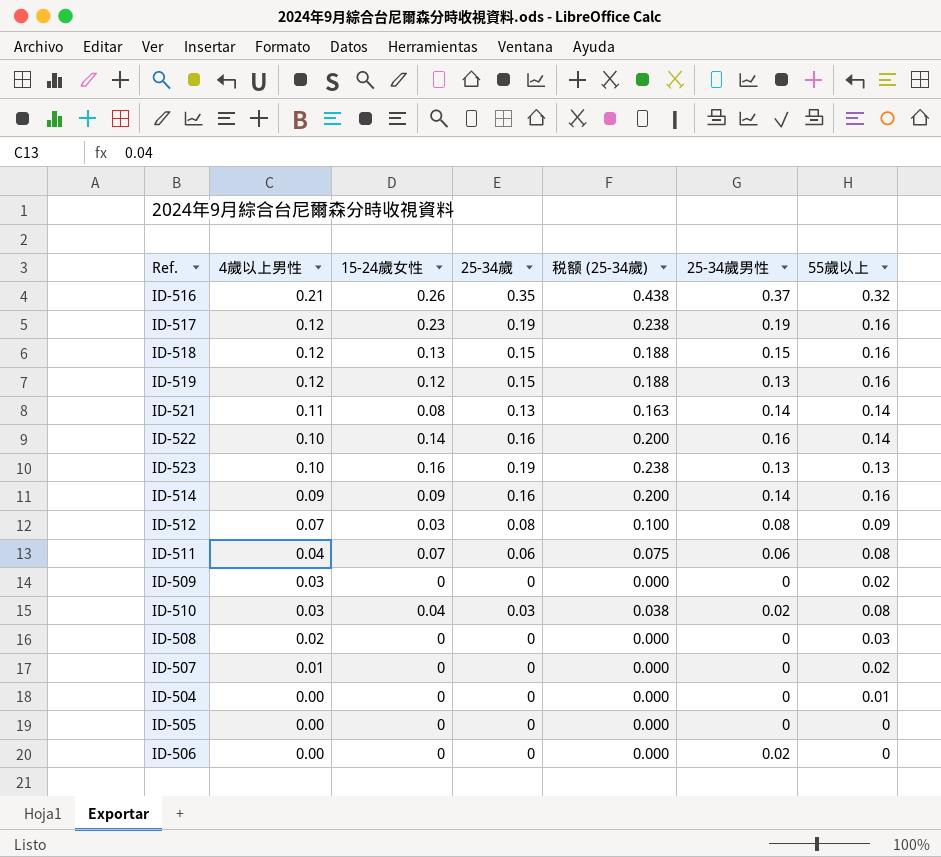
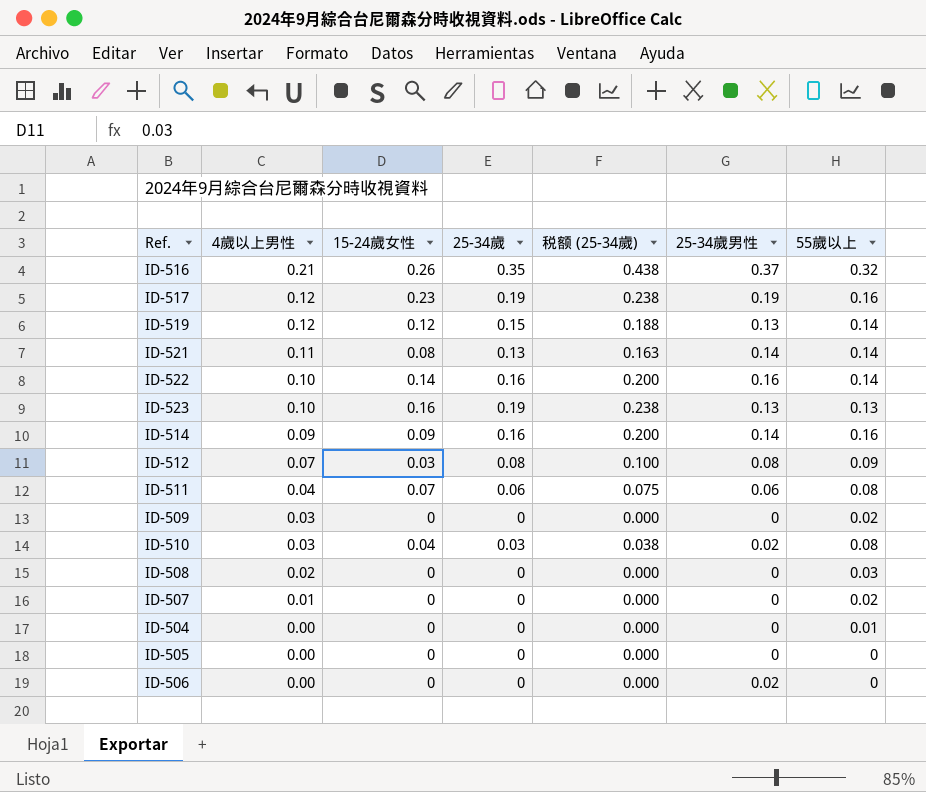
row ID-518: 0.12 | 0.13 | 0.15 | 0.188 | 0.15 | 0.16 -> none
ID-519 | 55歲以上: 0.16 -> 0.14

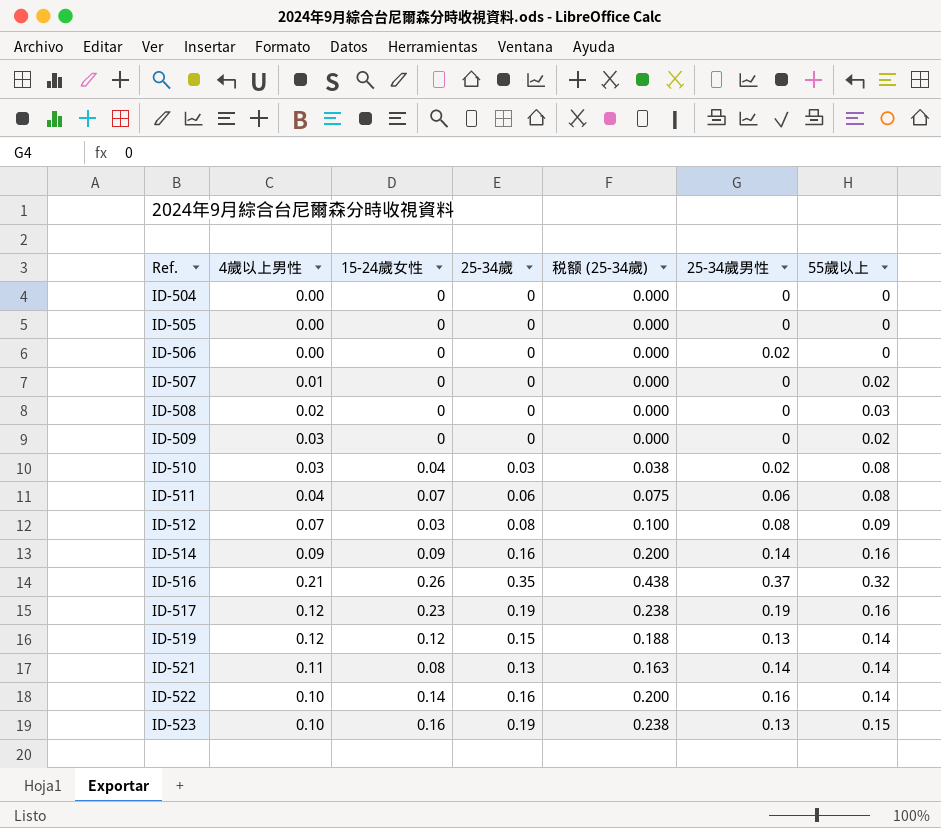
row order: 4歲以上男性 descending -> Ref. ascending
ID-504 | 55歲以上: 0.01 -> 0
ID-523 | 55歲以上: 0.13 -> 0.15

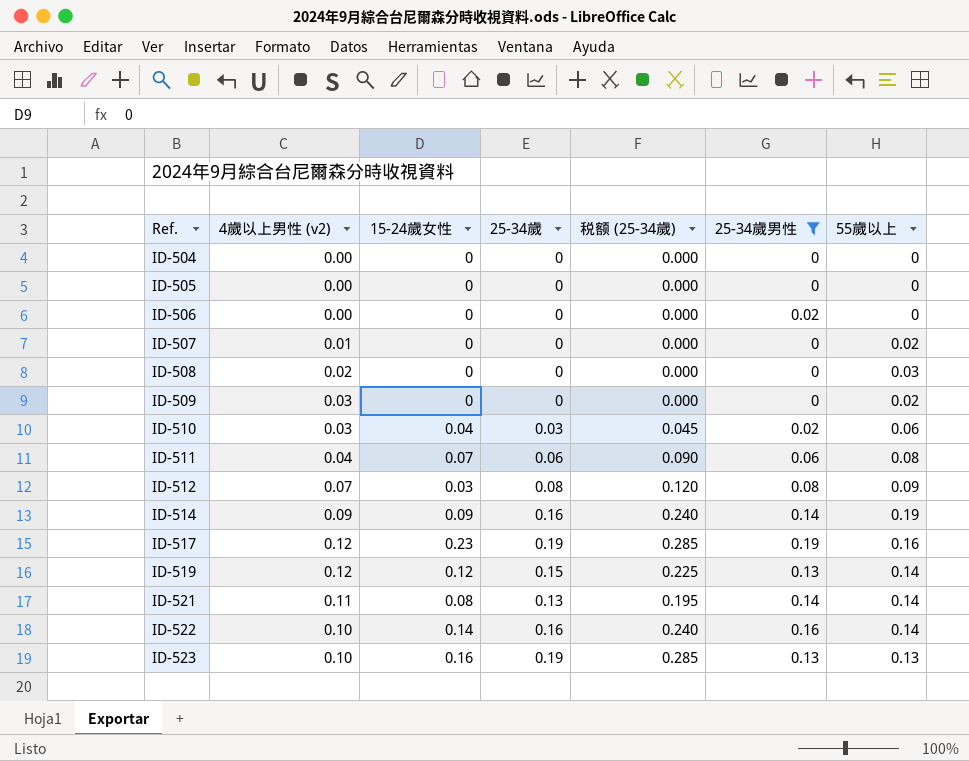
filter: none -> 25-34歲男性 != 0.37
column name: 4歲以上男性 -> 4歲以上男性 (v2)
column 税额 (25-34歲) | formula: [25-34歲] * 1.25 -> [25-34歲] * 1.5
ID-510 | 55歲以上: 0.08 -> 0.06
ID-514 | 55歲以上: 0.16 -> 0.19
ID-523 | 55歲以上: 0.15 -> 0.13

